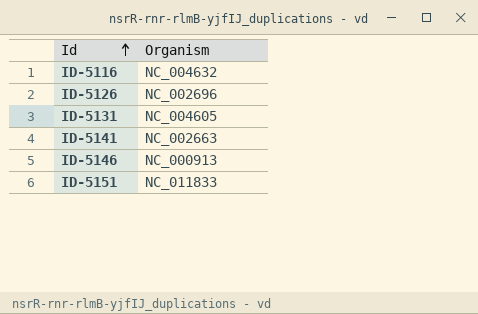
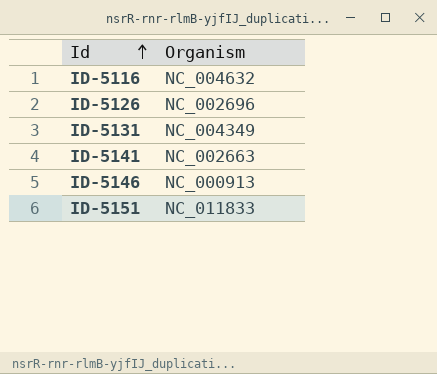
ID-5131 | Organism: NC_004605 -> NC_004349

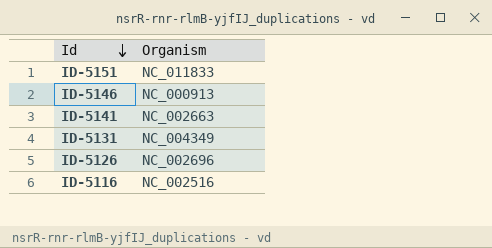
row order: Id ascending -> Id descending
ID-5116 | Organism: NC_004632 -> NC_002516

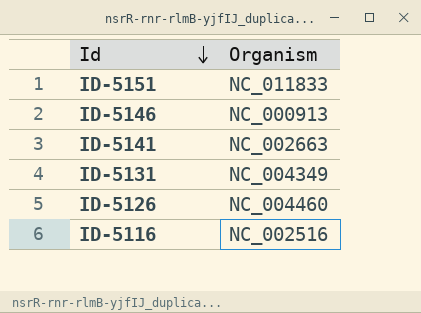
ID-5126 | Organism: NC_002696 -> NC_004460

